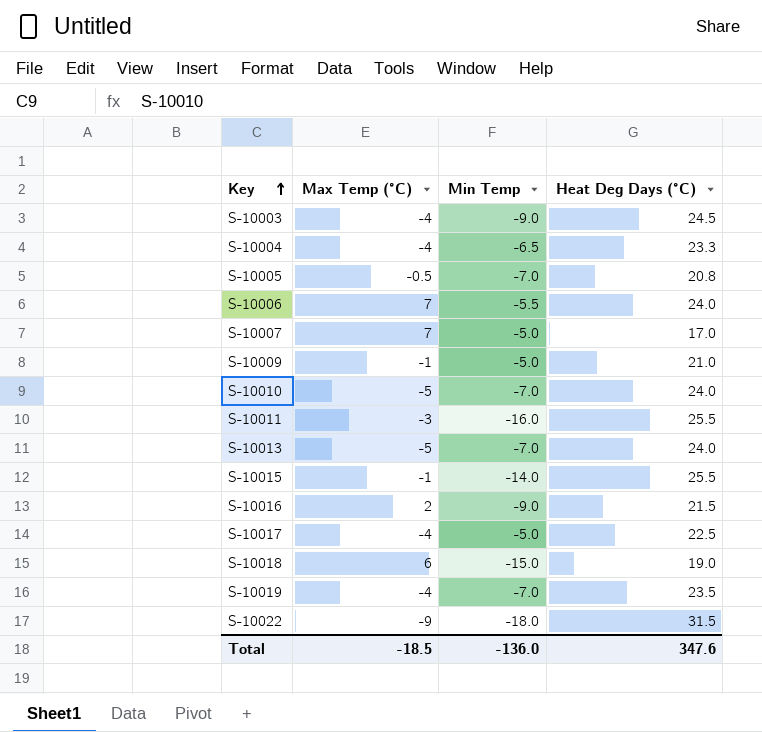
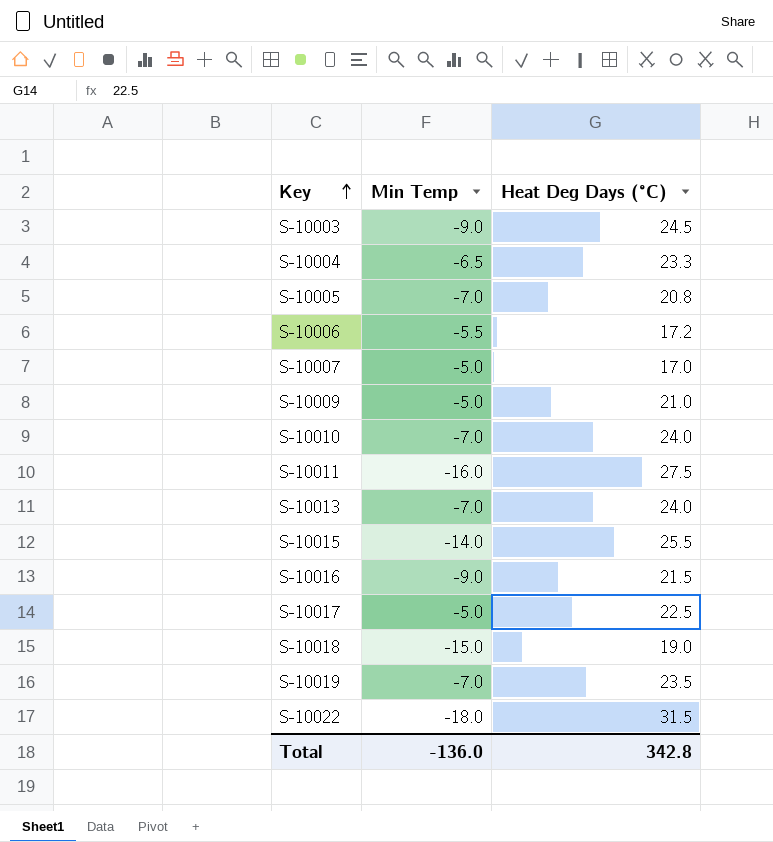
column Max Temp (°C) | position: 2 -> none
S-10006 | Heat Deg Days (°C): 24.0 -> 17.2
S-10011 | Heat Deg Days (°C): 25.5 -> 27.5
Total | Heat Deg Days (°C): 347.6 -> 342.8

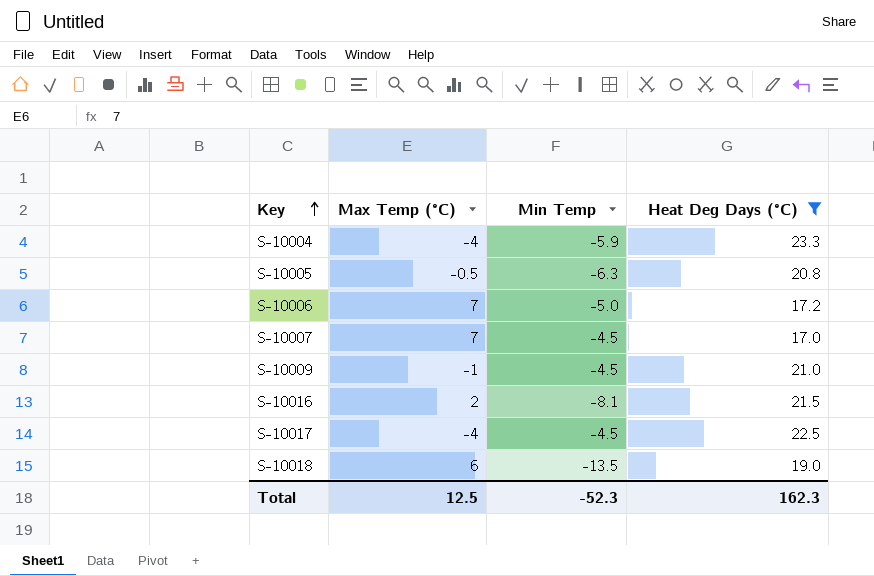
filter: none -> Heat Deg Days (°C) <= 23.3
column Max Temp (°C) | position: none -> 2
S-10004 | Min Temp: -6.5 -> -5.9
S-10005 | Min Temp: -7.0 -> -6.3
S-10006 | Min Temp: -5.5 -> -5.0
S-10007 | Min Temp: -5.0 -> -4.5
S-10009 | Min Temp: -5.0 -> -4.5
S-10016 | Min Temp: -9.0 -> -8.1
S-10017 | Min Temp: -5.0 -> -4.5
S-10018 | Min Temp: -15.0 -> -13.5
Total | Min Temp: -136.0 -> -52.3
Total | Heat Deg Days (°C): 342.8 -> 162.3

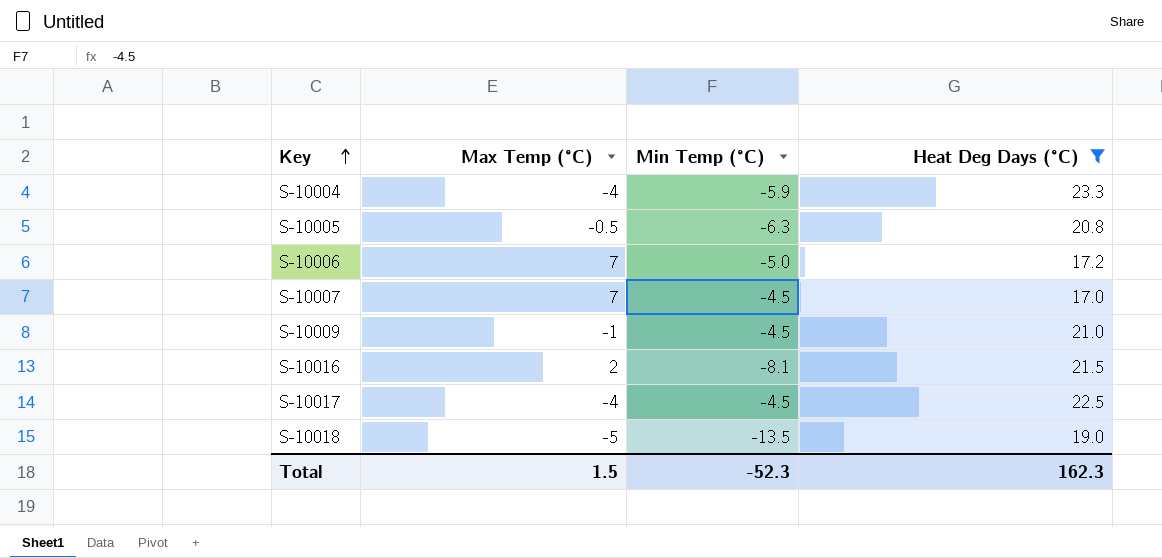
column name: Min Temp -> Min Temp (°C)
S-10018 | Max Temp (°C): 6 -> -5
Total | Max Temp (°C): 12.5 -> 1.5

